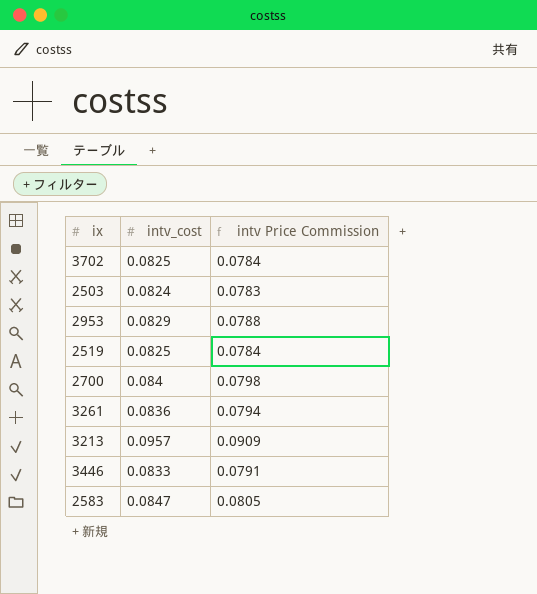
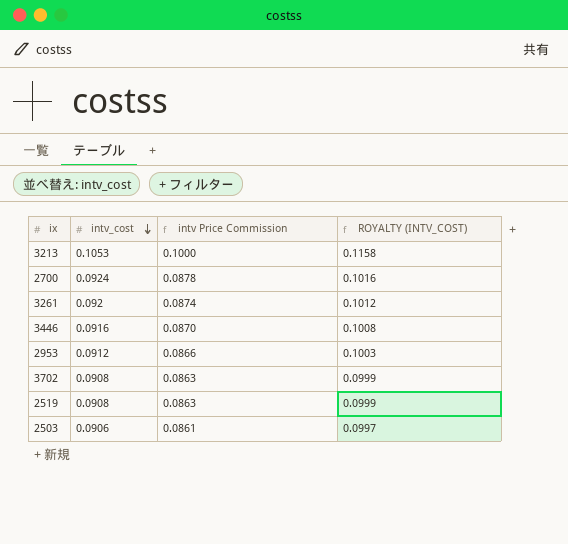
row order: none -> intv_cost descending
column ROYALTY (INTV_COST) | formula: none -> [intv_cost] * 1.1
row 2583: 0.0847 | 0.0805 -> none
3213 | intv_cost: 0.0957 -> 0.1053
3213 | intv Price Commission: 0.0909 -> 0.1000
2700 | intv_cost: 0.084 -> 0.0924
2700 | intv Price Commission: 0.0798 -> 0.0878
3261 | intv_cost: 0.0836 -> 0.092
3261 | intv Price Commission: 0.0794 -> 0.0874
3446 | intv_cost: 0.0833 -> 0.0916
3446 | intv Price Commission: 0.0791 -> 0.0870
2953 | intv_cost: 0.0829 -> 0.0912
2953 | intv Price Commission: 0.0788 -> 0.0866
3702 | intv_cost: 0.0825 -> 0.0908
3702 | intv Price Commission: 0.0784 -> 0.0863
2519 | intv_cost: 0.0825 -> 0.0908
2519 | intv Price Commission: 0.0784 -> 0.0863
2503 | intv_cost: 0.0824 -> 0.0906
2503 | intv Price Commission: 0.0783 -> 0.0861

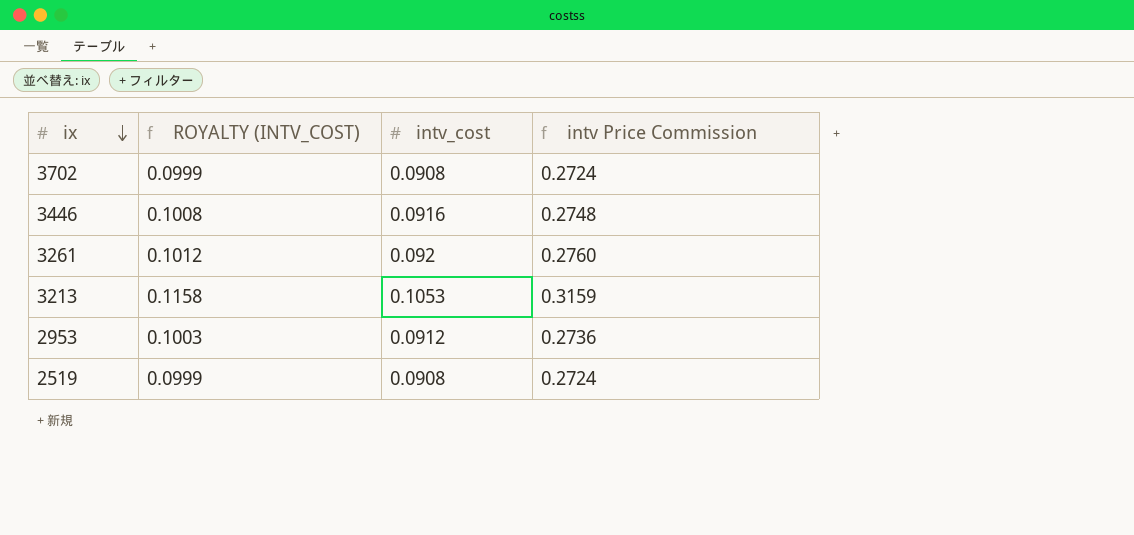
row order: intv_cost descending -> ix descending
column ROYALTY (INTV_COST) | position: 4 -> 2
column intv Price Commission | formula: [intv_cost] * 0.95 -> [intv_cost] * 3
row 2700: 0.0924 | 0.0878 | 0.1016 -> none
row 2503: 0.0906 | 0.0861 | 0.0997 -> none

